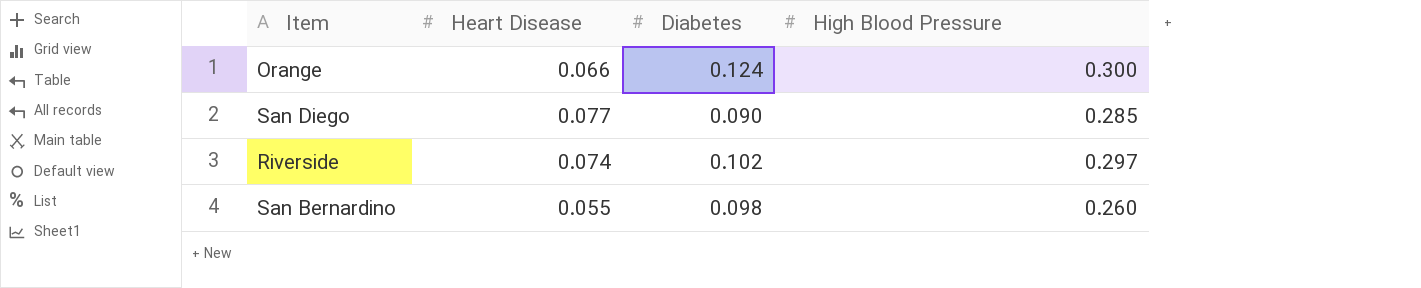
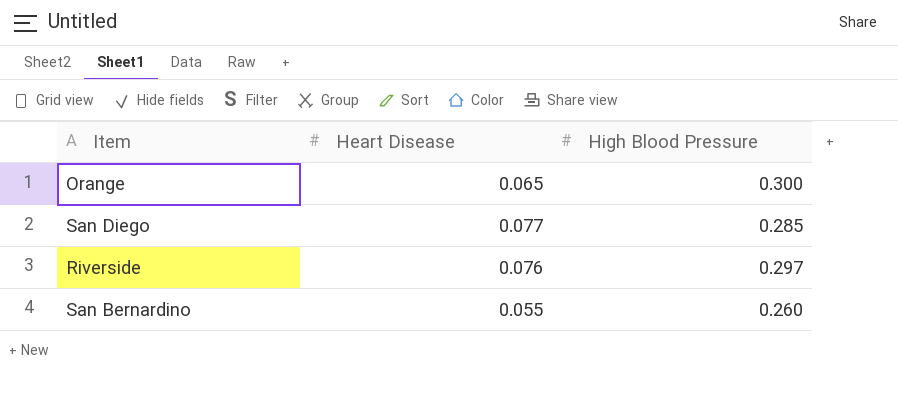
column Diabetes | position: 3 -> none
Orange | Heart Disease: 0.066 -> 0.065
Riverside | Heart Disease: 0.074 -> 0.076

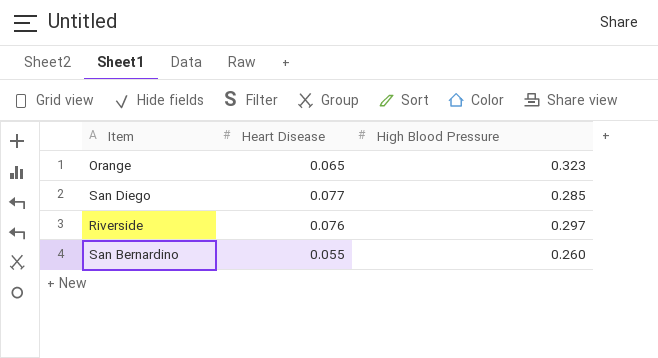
Orange | High Blood Pressure: 0.300 -> 0.323

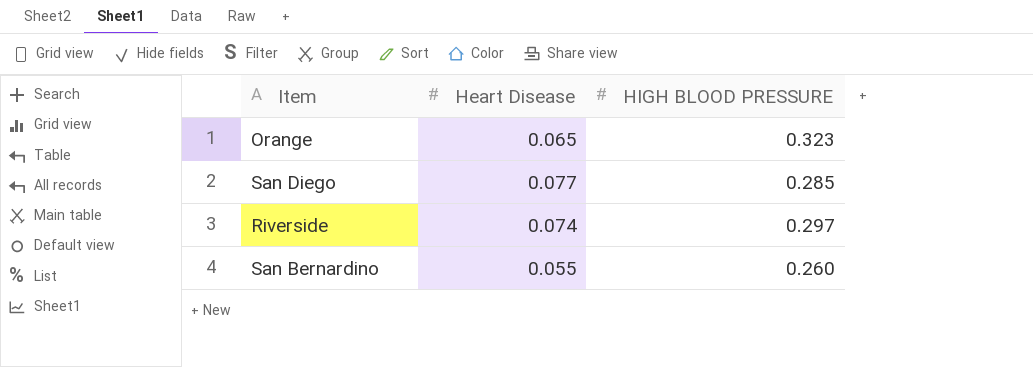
column name: High Blood Pressure -> HIGH BLOOD PRESSURE
Riverside | Heart Disease: 0.076 -> 0.074

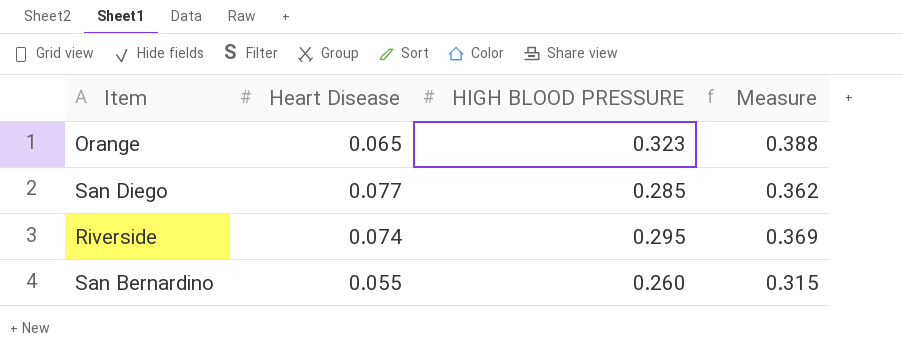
column Measure | formula: none -> [Heart Disease] + [HIGH BLOOD PRESSURE]
Riverside | HIGH BLOOD PRESSURE: 0.297 -> 0.295

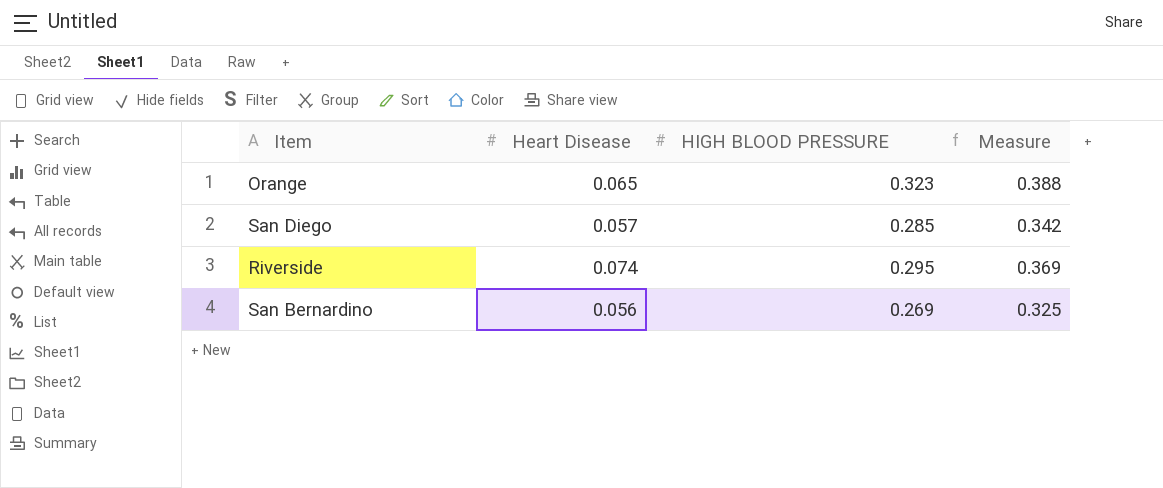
San Diego | Heart Disease: 0.077 -> 0.057
San Diego | Measure: 0.362 -> 0.342
San Bernardino | Heart Disease: 0.055 -> 0.056
San Bernardino | HIGH BLOOD PRESSURE: 0.260 -> 0.269
San Bernardino | Measure: 0.315 -> 0.325

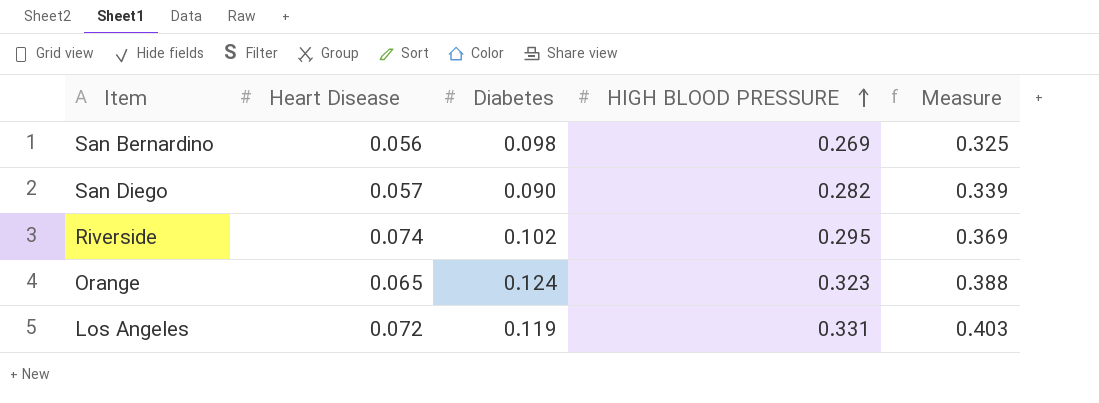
row order: none -> HIGH BLOOD PRESSURE ascending
column Diabetes | position: none -> 3
San Diego | HIGH BLOOD PRESSURE: 0.285 -> 0.282
San Diego | Measure: 0.342 -> 0.339
row Los Angeles: none -> 0.072 | 0.119 | 0.331 | 0.403

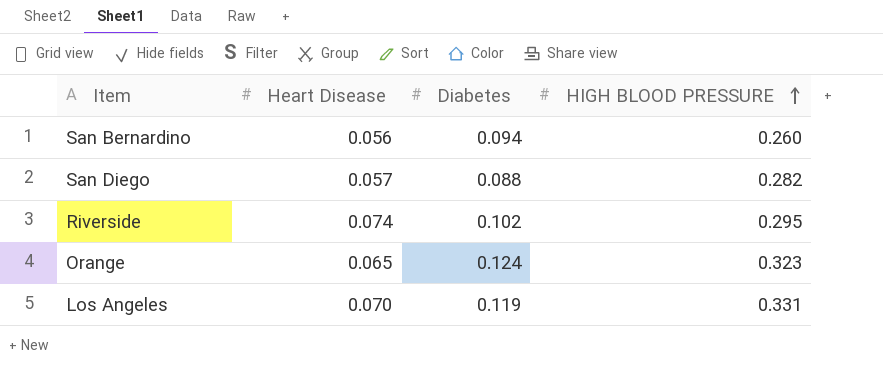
column Measure | formula: [Heart Disease] + [HIGH BLOOD PRESSURE] -> none
San Bernardino | Diabetes: 0.098 -> 0.094
San Bernardino | HIGH BLOOD PRESSURE: 0.269 -> 0.260
San Diego | Diabetes: 0.090 -> 0.088
Los Angeles | Heart Disease: 0.072 -> 0.070

